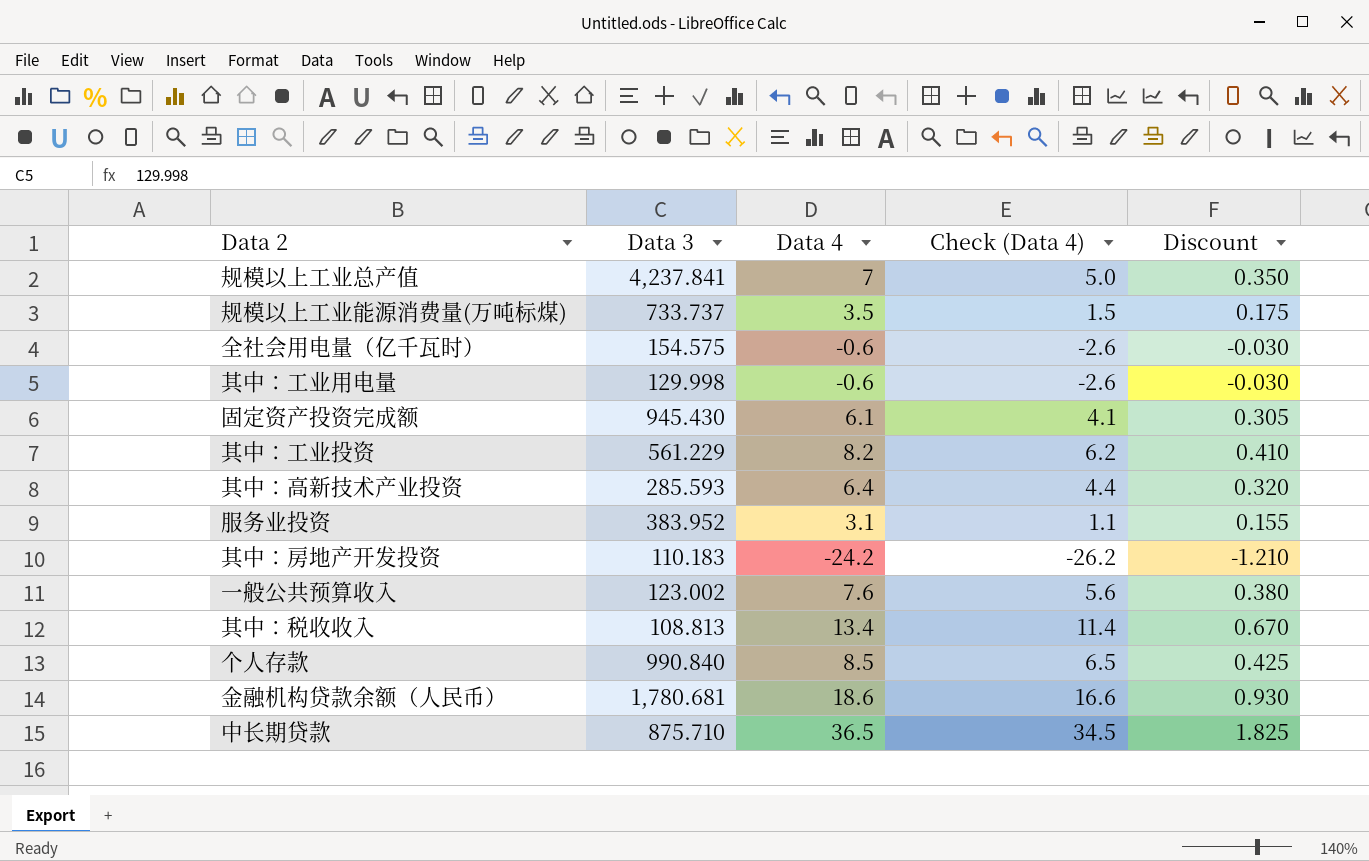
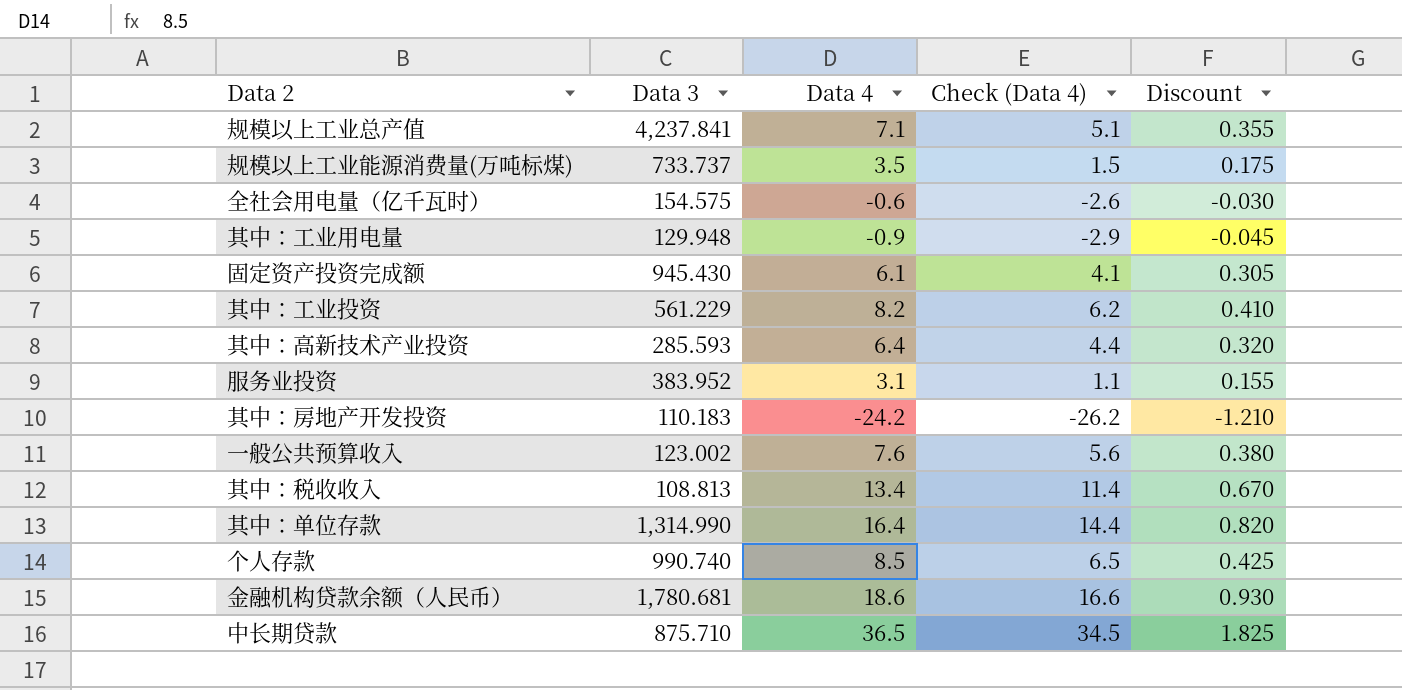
规模以上工业总产值 | Data 4: 7 -> 7.1
规模以上工业总产值 | Check (Data 4): 5.0 -> 5.1
规模以上工业总产值 | Discount: 0.350 -> 0.355
其中：工业用电量 | Data 3: 129.998 -> 129.948
其中：工业用电量 | Data 4: -0.6 -> -0.9
其中：工业用电量 | Check (Data 4): -2.6 -> -2.9
其中：工业用电量 | Discount: -0.030 -> -0.045
row 其中：单位存款: none -> 1,314.990 | 16.4 | 14.4 | 0.820
个人存款 | Data 3: 990.840 -> 990.740

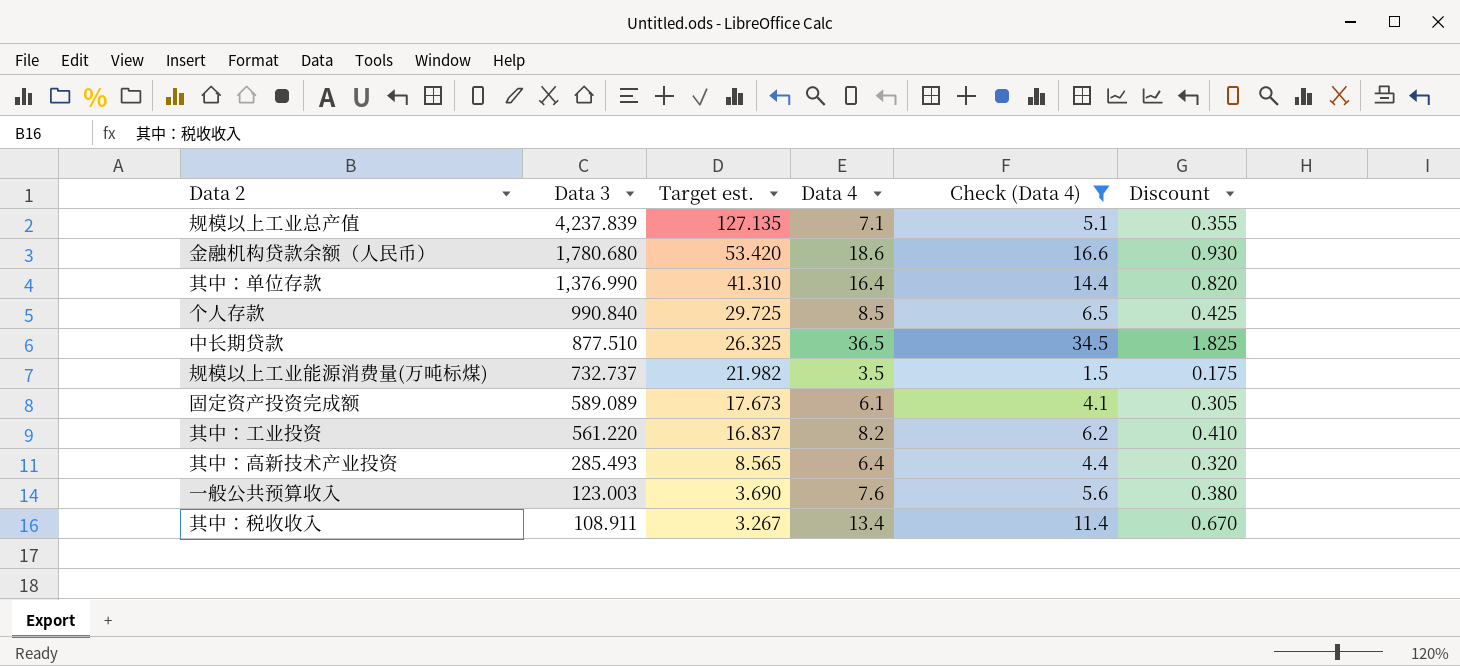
filter: none -> Check (Data 4) >= 1.5
row order: none -> Data 3 descending
column Target est. | formula: none -> [Data 3] * 0.03
规模以上工业总产值 | Data 3: 4,237.841 -> 4,237.839
金融机构贷款余额（人民币） | Data 3: 1,780.681 -> 1,780.680
其中：单位存款 | Data 3: 1,314.990 -> 1,376.990
个人存款 | Data 3: 990.740 -> 990.840
中长期贷款 | Data 3: 875.710 -> 877.510
规模以上工业能源消费量(万吨标煤) | Data 3: 733.737 -> 732.737
固定资产投资完成额 | Data 3: 945.430 -> 589.089
其中：工业投资 | Data 3: 561.229 -> 561.220
其中：高新技术产业投资 | Data 3: 285.593 -> 285.493
一般公共预算收入 | Data 3: 123.002 -> 123.003
其中：税收收入 | Data 3: 108.813 -> 108.911

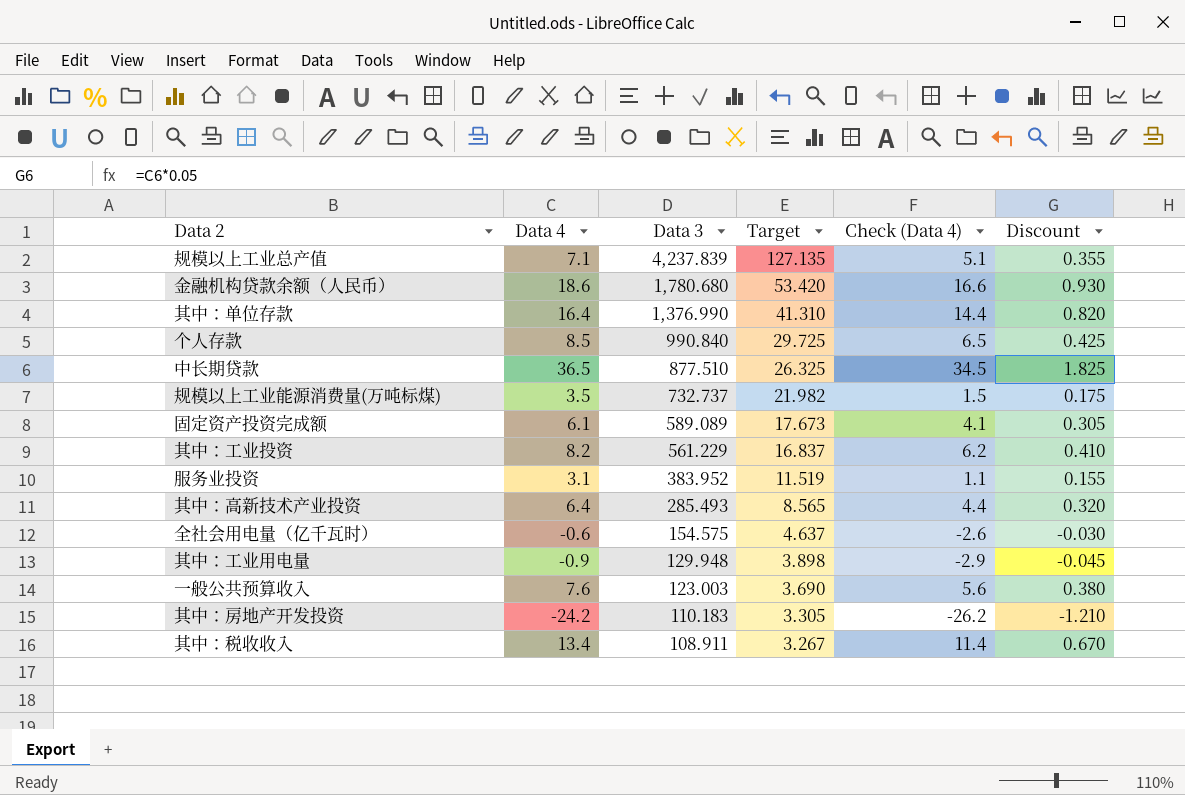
filter: Check (Data 4) >= 1.5 -> none
column Data 4 | position: 4 -> 2
column name: Target est. -> Target
其中：工业投资 | Data 3: 561.220 -> 561.229

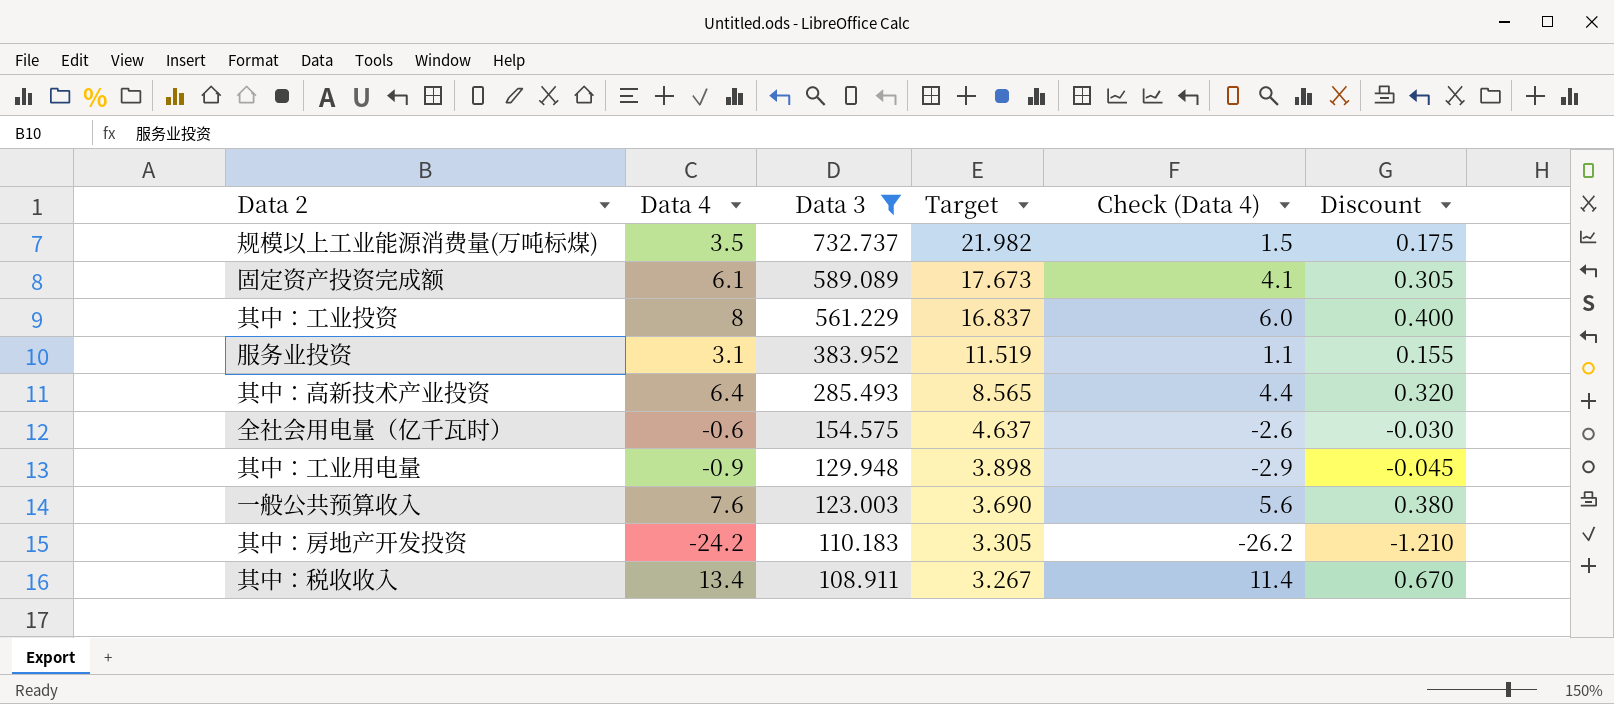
filter: none -> Data 3 <= 732.737
其中：工业投资 | Data 4: 8.2 -> 8
其中：工业投资 | Check (Data 4): 6.2 -> 6.0
其中：工业投资 | Discount: 0.410 -> 0.400

